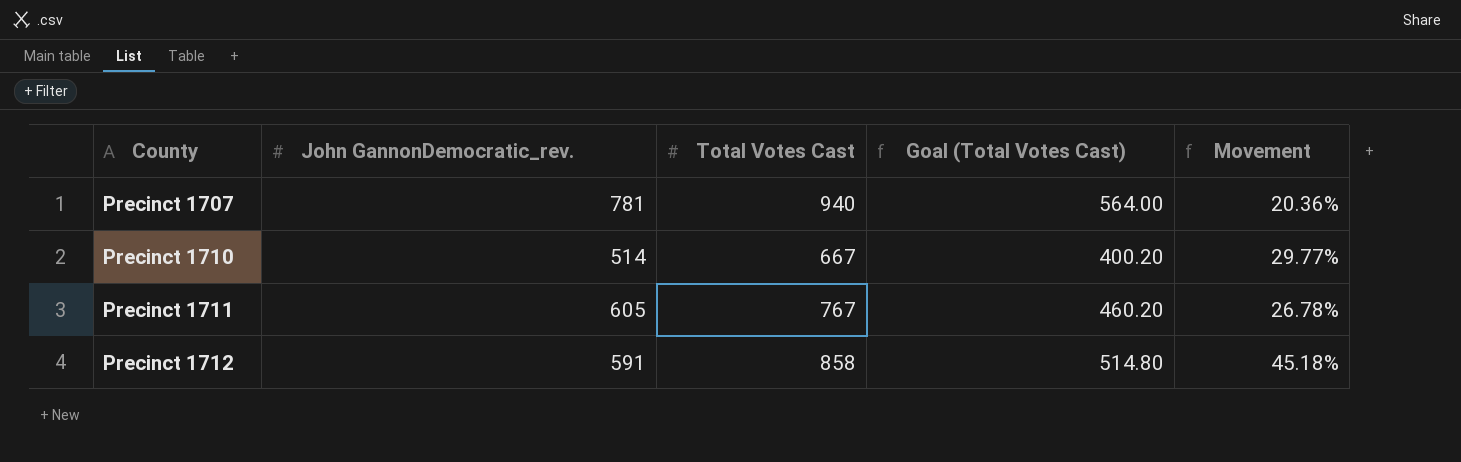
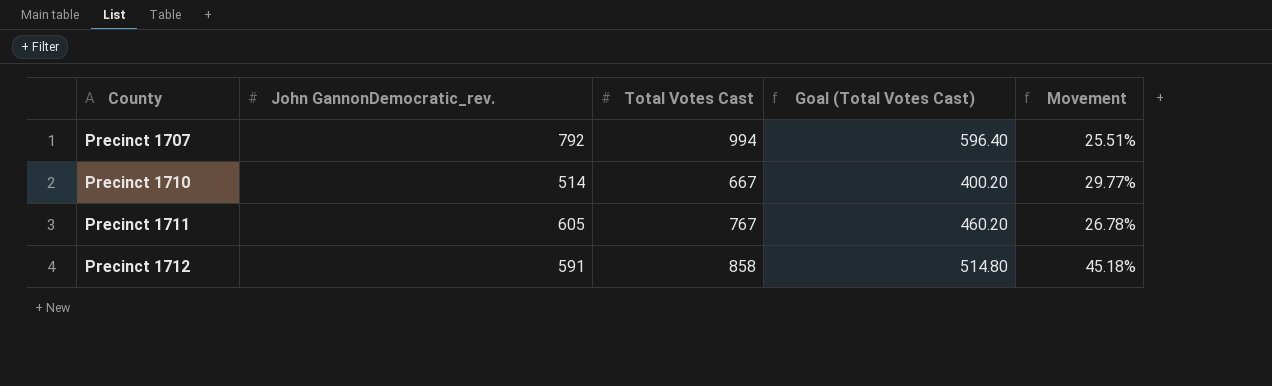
Precinct 1707 | John GannonDemocratic_rev.: 781 -> 792
Precinct 1707 | Total Votes Cast: 940 -> 994
Precinct 1707 | Goal (Total Votes Cast): 564.00 -> 596.40
Precinct 1707 | Movement: 20.36% -> 25.51%

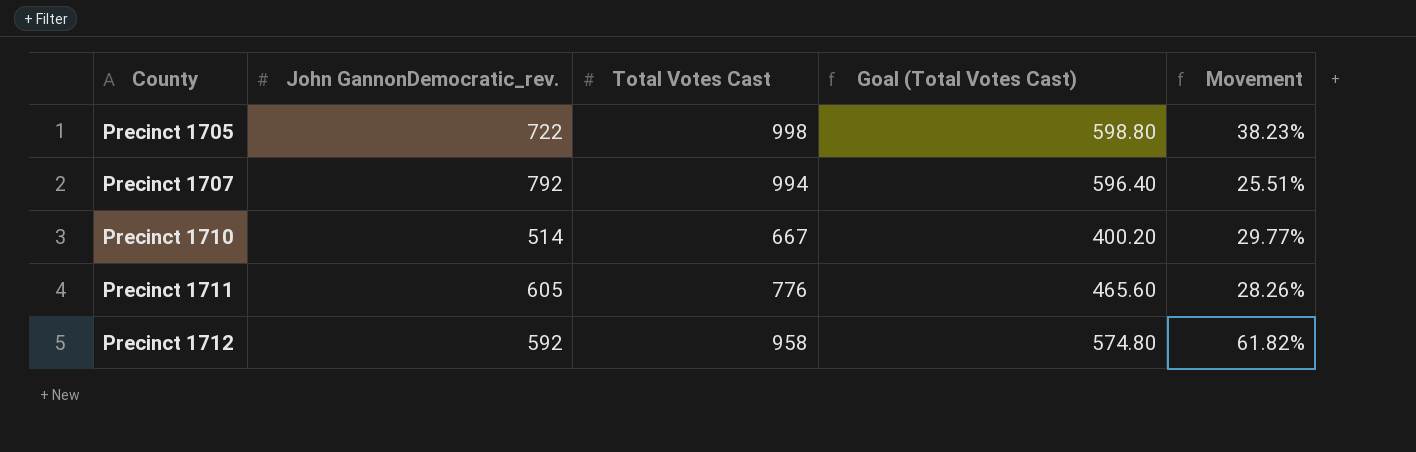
row Precinct 1705: none -> 722 | 998 | 598.80 | 38.23%
Precinct 1711 | Total Votes Cast: 767 -> 776
Precinct 1711 | Goal (Total Votes Cast): 460.20 -> 465.60
Precinct 1711 | Movement: 26.78% -> 28.26%
Precinct 1712 | John GannonDemocratic_rev.: 591 -> 592
Precinct 1712 | Total Votes Cast: 858 -> 958
Precinct 1712 | Goal (Total Votes Cast): 514.80 -> 574.80
Precinct 1712 | Movement: 45.18% -> 61.82%

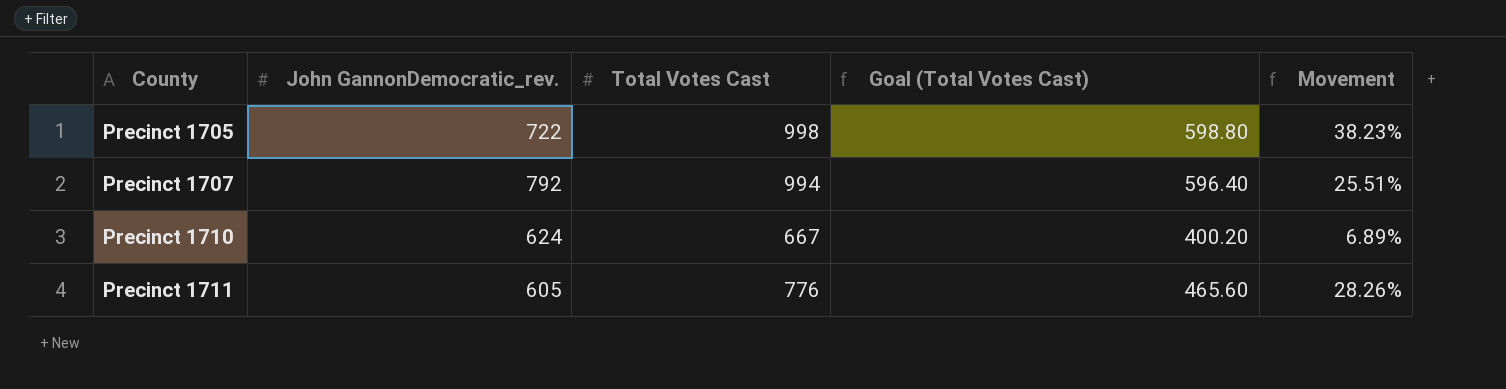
row Precinct 1712: 592 | 958 | 574.80 | 61.82% -> none
Precinct 1710 | John GannonDemocratic_rev.: 514 -> 624
Precinct 1710 | Movement: 29.77% -> 6.89%

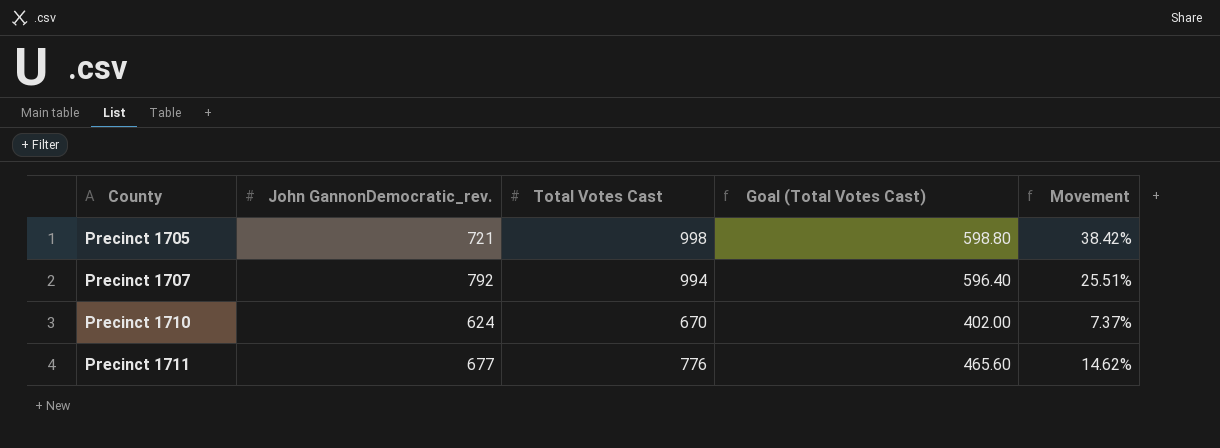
Precinct 1705 | John GannonDemocratic_rev.: 722 -> 721
Precinct 1705 | Movement: 38.23% -> 38.42%
Precinct 1710 | Total Votes Cast: 667 -> 670
Precinct 1710 | Goal (Total Votes Cast): 400.20 -> 402.00
Precinct 1710 | Movement: 6.89% -> 7.37%
Precinct 1711 | John GannonDemocratic_rev.: 605 -> 677
Precinct 1711 | Movement: 28.26% -> 14.62%

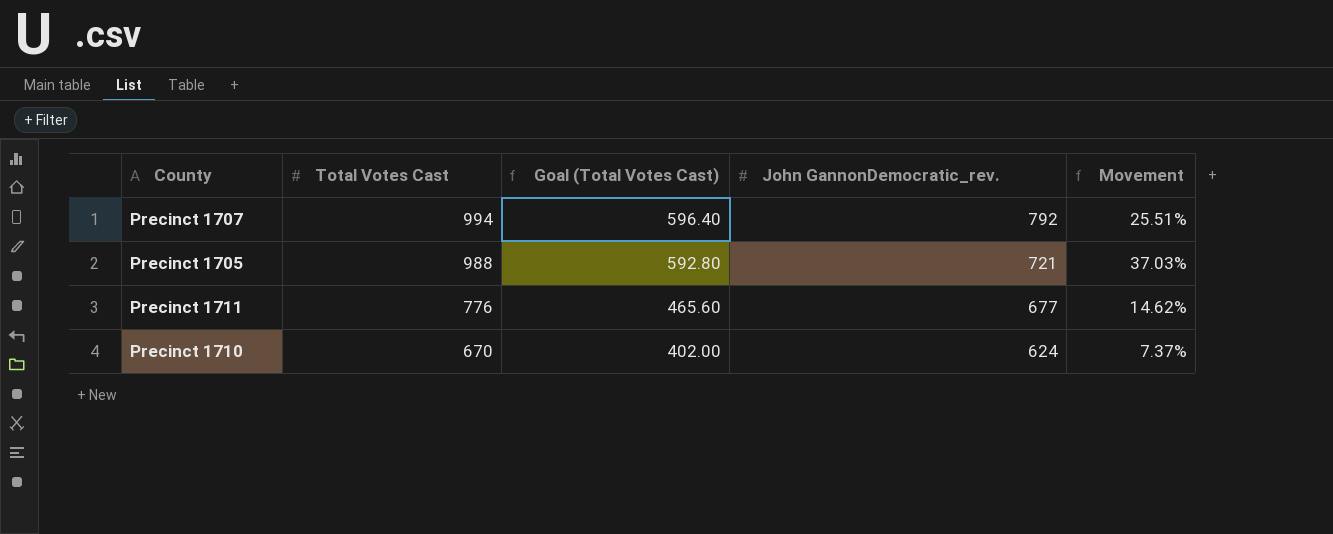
row order: County ascending -> Total Votes Cast descending
column John GannonDemocratic_rev. | position: 2 -> 4
Precinct 1705 | Total Votes Cast: 998 -> 988
Precinct 1705 | Goal (Total Votes Cast): 598.80 -> 592.80
Precinct 1705 | Movement: 38.42% -> 37.03%

